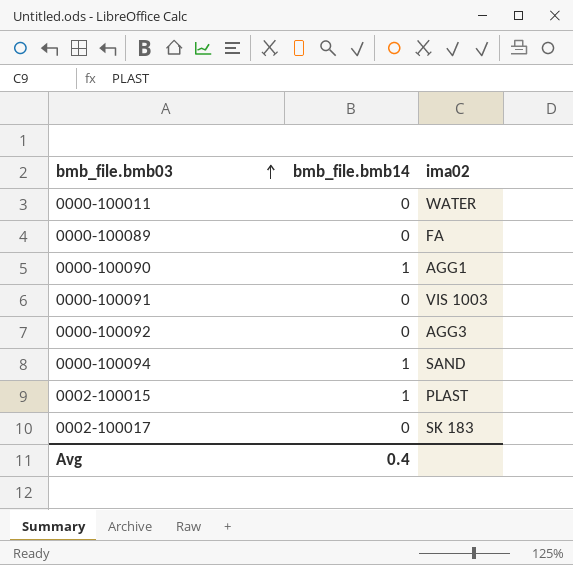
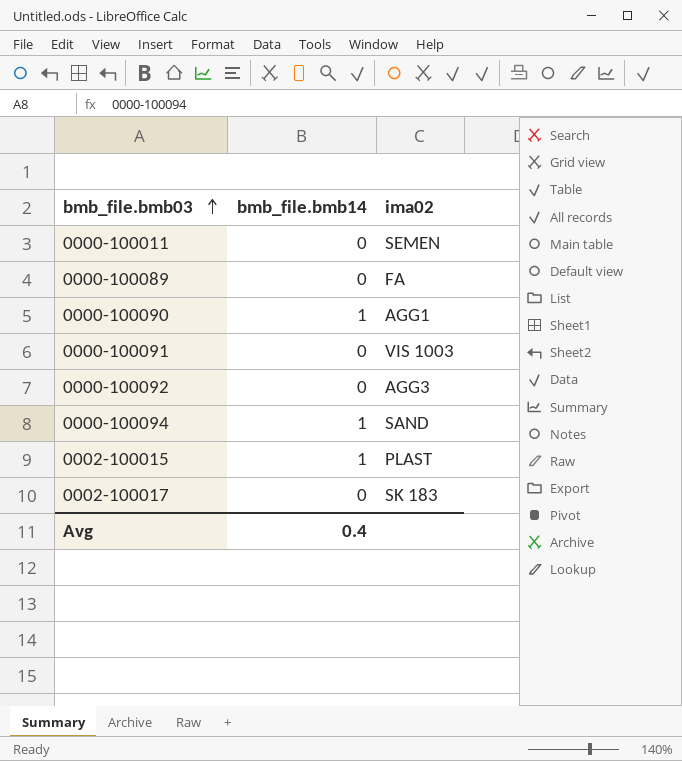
0000-100011 | ima02: WATER -> SEMEN

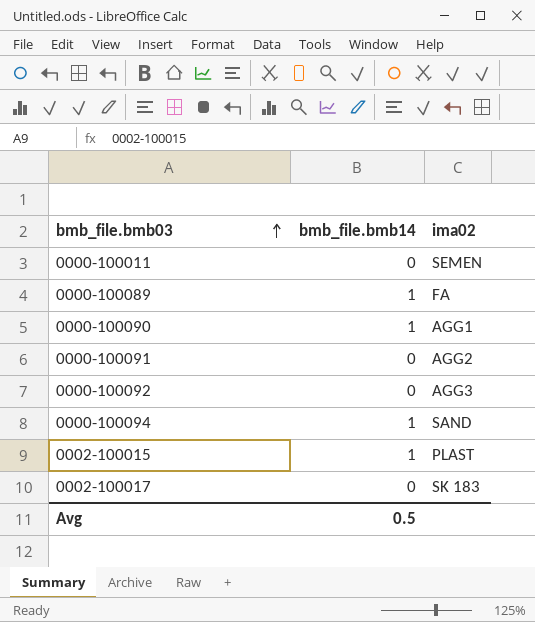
0000-100089 | bmb_file.bmb14: 0 -> 1
0000-100091 | ima02: VIS 1003 -> AGG2
Avg | bmb_file.bmb14: 0.4 -> 0.5

